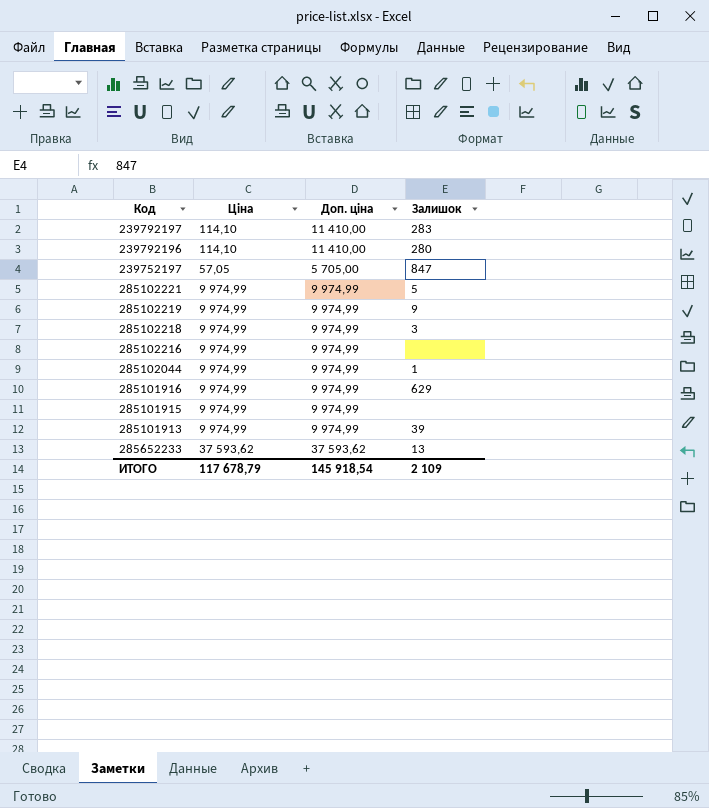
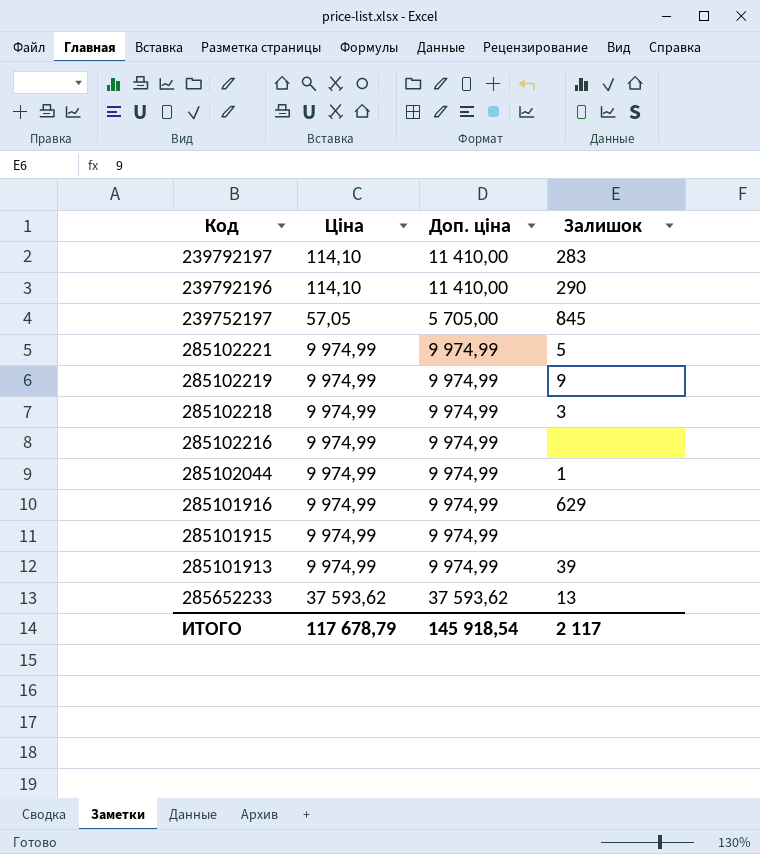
239792196 | Залишок: 280 -> 290
239752197 | Залишок: 847 -> 845
ИТОГО | Залишок: 2 109 -> 2 117

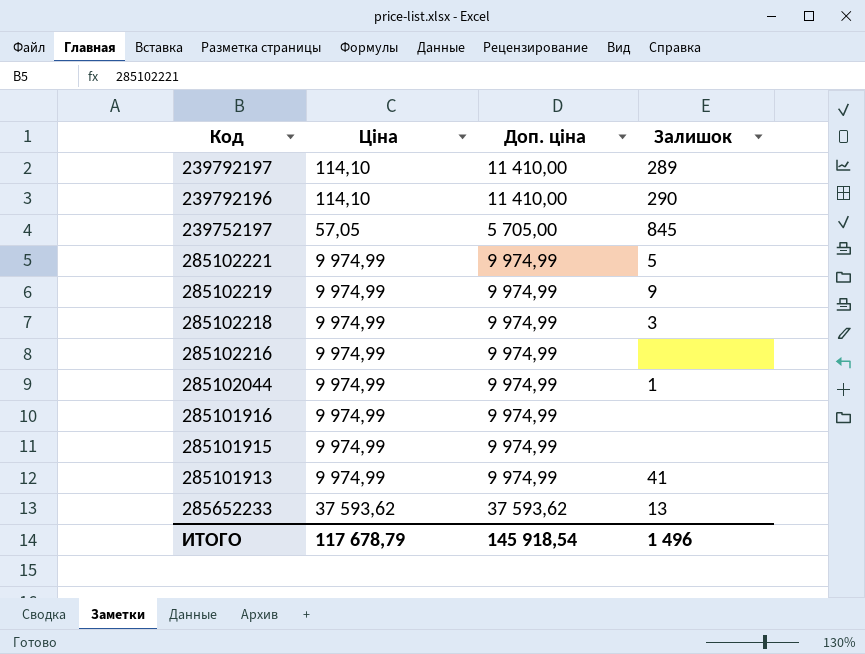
239792197 | Залишок: 283 -> 289
285101916 | Залишок: 629 -> none
285101913 | Залишок: 39 -> 41
ИТОГО | Залишок: 2 117 -> 1 496

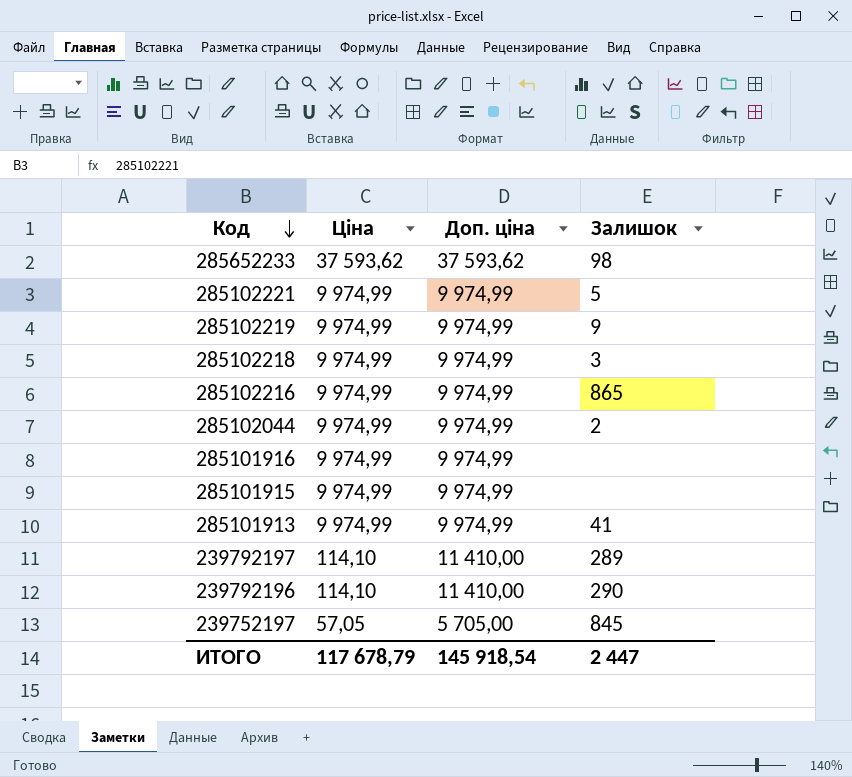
row order: none -> Код descending
285652233 | Залишок: 13 -> 98
285102216 | Залишок: none -> 865
285102044 | Залишок: 1 -> 2
ИТОГО | Залишок: 1 496 -> 2 447

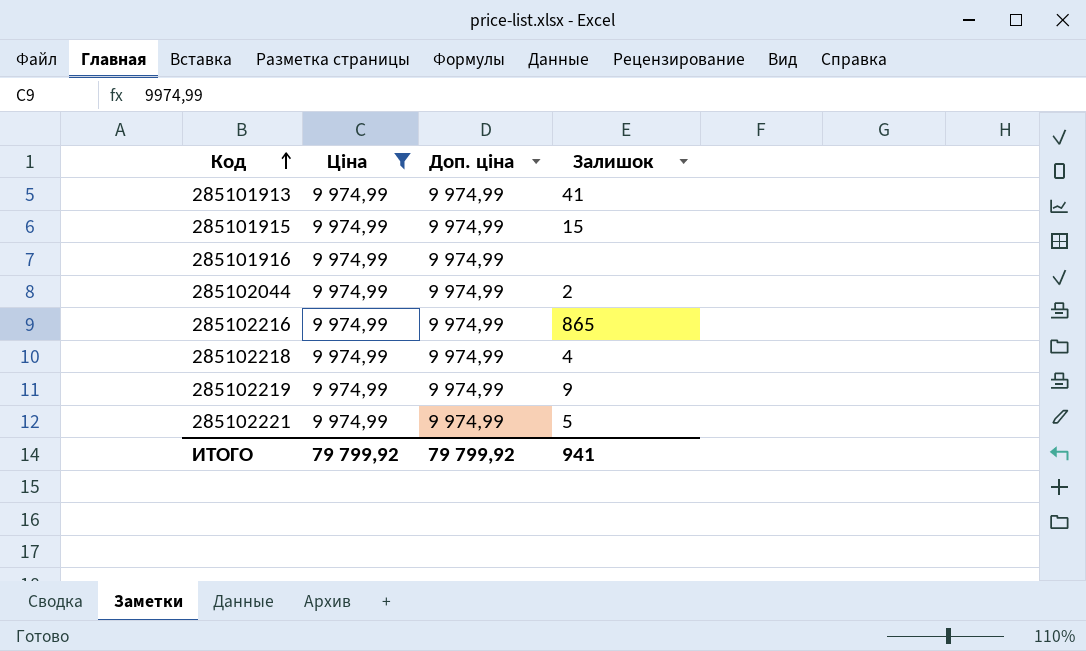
filter: none -> Ціна = 9 974,99
row order: Код descending -> Код ascending
285101915 | Залишок: none -> 15
285102218 | Залишок: 3 -> 4
ИТОГО | Ціна: 117 678,79 -> 79 799,92
ИТОГО | Доп. ціна: 145 918,54 -> 79 799,92
ИТОГО | Залишок: 2 447 -> 941

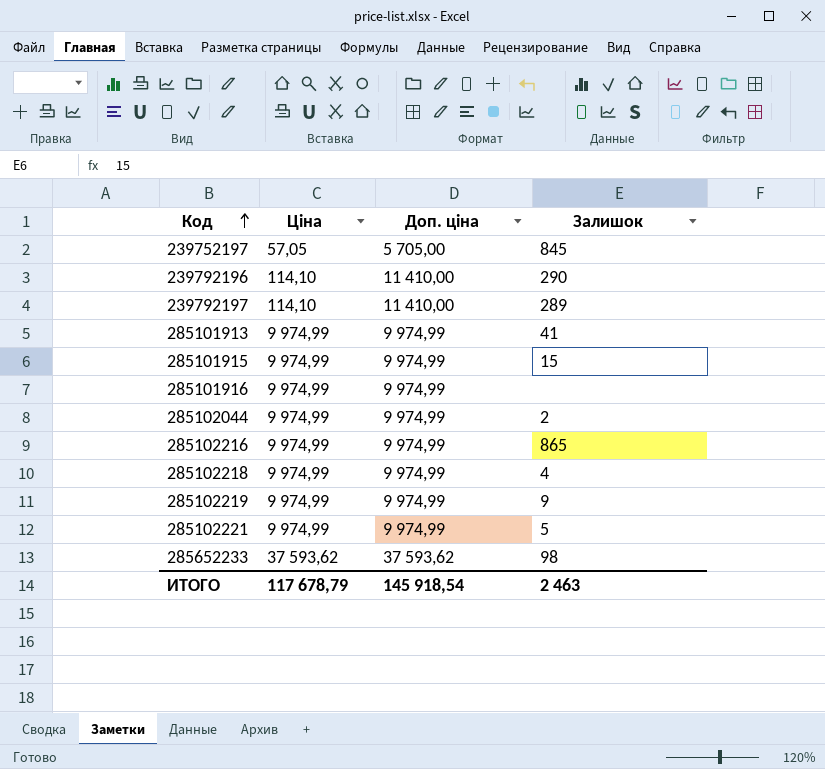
filter: Ціна = 9 974,99 -> none
ИТОГО | Ціна: 79 799,92 -> 117 678,79
ИТОГО | Доп. ціна: 79 799,92 -> 145 918,54
ИТОГО | Залишок: 941 -> 2 463

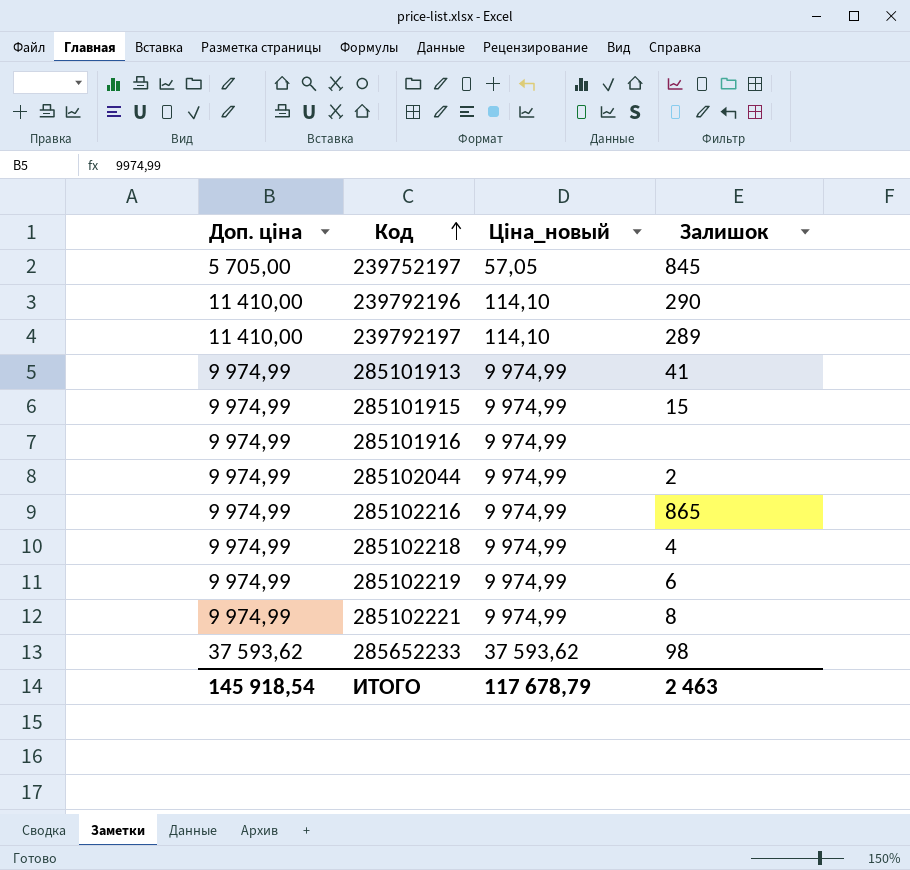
column Доп. ціна | position: 3 -> 1
column name: Ціна -> Ціна_новый
285102219 | Залишок: 9 -> 6
285102221 | Залишок: 5 -> 8

